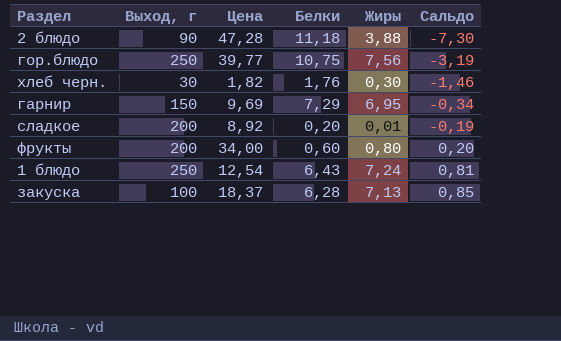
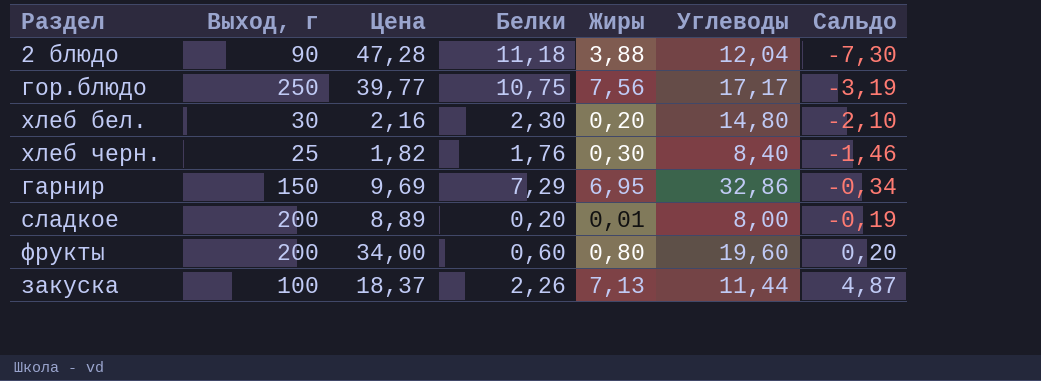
column Углеводы | position: none -> 6
row 1 блюдо: 250 | 12,54 | 6,43 | 7,24 | 0,81 -> none
row хлеб бел.: none -> 30 | 2,16 | 2,30 | 0,20 | 14,80 | -2,10
хлеб черн. | Выход, г: 30 -> 25
сладкое | Цена: 8,92 -> 8,89
закуска | Белки: 6,28 -> 2,26
закуска | Сальдо: 0,85 -> 4,87

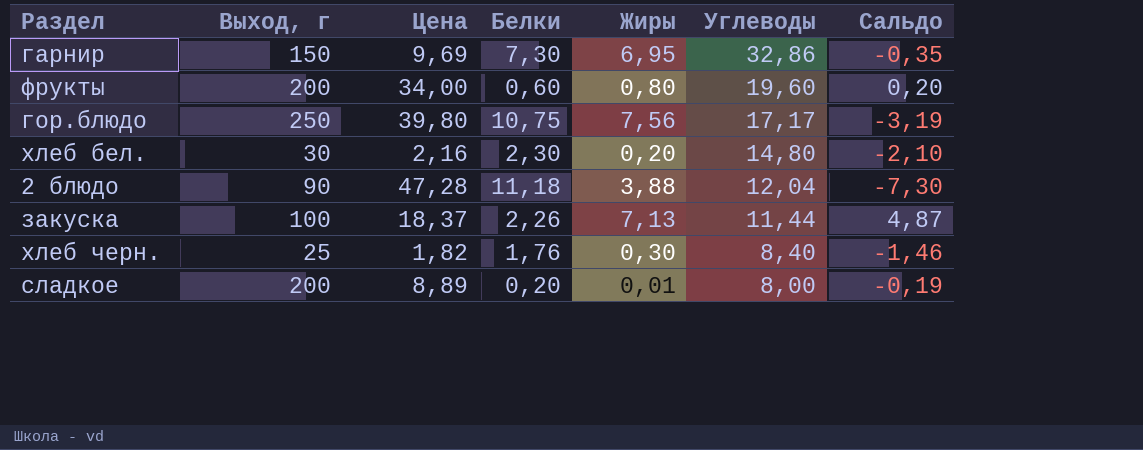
row order: Сальдо ascending -> Углеводы descending
гарнир | Белки: 7,29 -> 7,30
гарнир | Сальдо: -0,34 -> -0,35
гор.блюдо | Цена: 39,77 -> 39,80

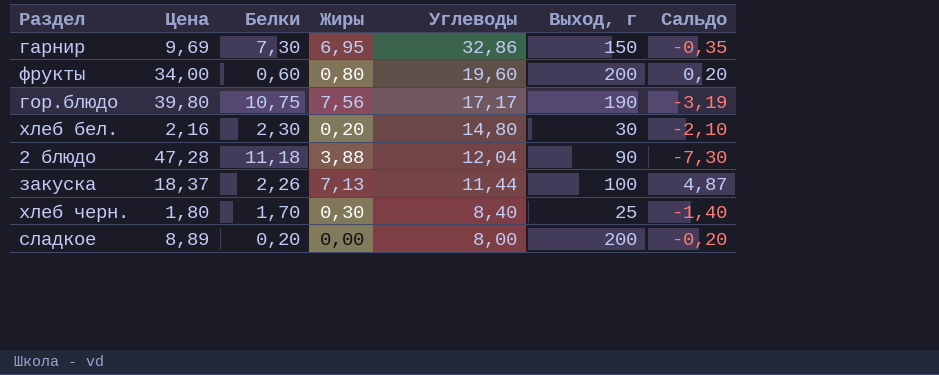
column Выход, г | position: 2 -> 6
гор.блюдо | Выход, г: 250 -> 190
хлеб черн. | Цена: 1,82 -> 1,80
хлеб черн. | Белки: 1,76 -> 1,70
хлеб черн. | Сальдо: -1,46 -> -1,40
сладкое | Жиры: 0,01 -> 0,00
сладкое | Сальдо: -0,19 -> -0,20

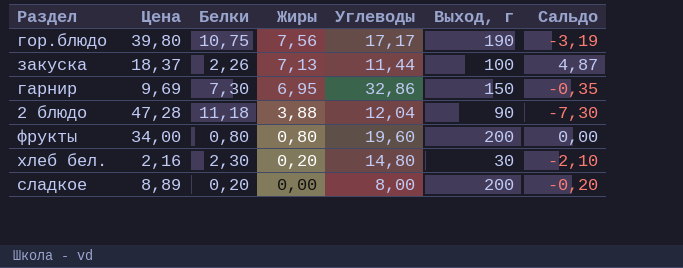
row order: Углеводы descending -> Жиры descending
row хлеб черн.: 1,80 | 1,70 | 0,30 | 8,40 | 25 | -1,40 -> none
фрукты | Белки: 0,60 -> 0,80
фрукты | Сальдо: 0,20 -> 0,00

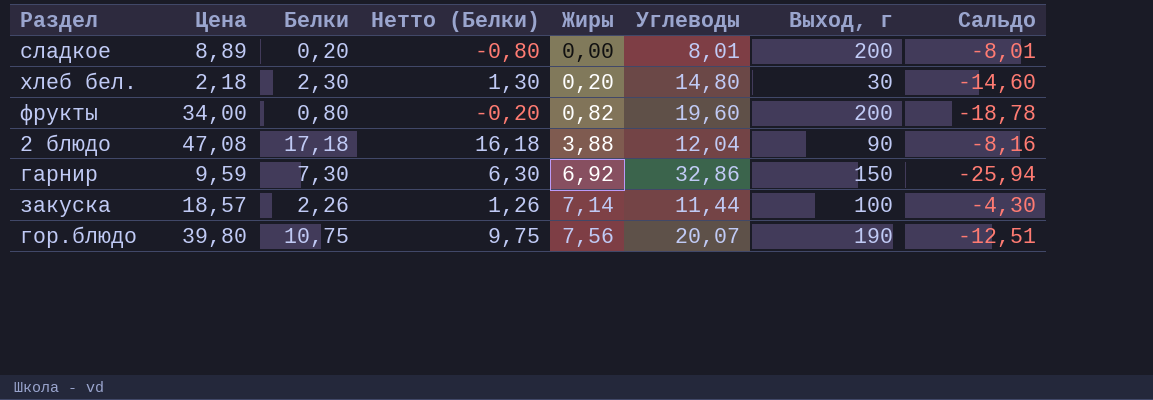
row order: Жиры descending -> Жиры ascending
column Нетто (Белки) | formula: none -> [Белки] - 1
column Сальдо | formula: [Жиры] - [Белки] -> [Жиры] - [Углеводы]
сладкое | Углеводы: 8,00 -> 8,01
хлеб бел. | Цена: 2,16 -> 2,18
фрукты | Жиры: 0,80 -> 0,82
2 блюдо | Цена: 47,28 -> 47,08
2 блюдо | Белки: 11,18 -> 17,18
гарнир | Цена: 9,69 -> 9,59
гарнир | Жиры: 6,95 -> 6,92
закуска | Цена: 18,37 -> 18,57
закуска | Жиры: 7,13 -> 7,14
гор.блюдо | Углеводы: 17,17 -> 20,07

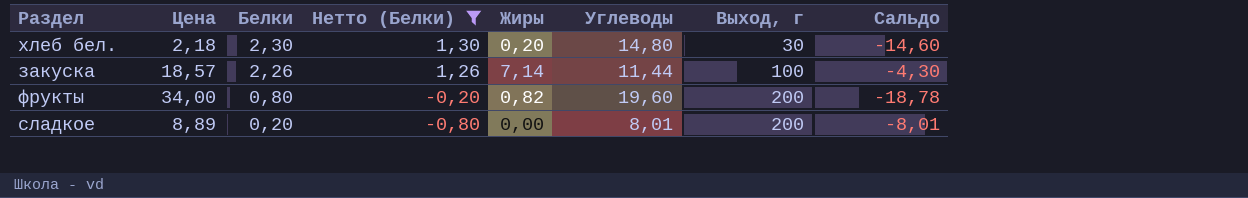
filter: none -> Нетто (Белки) <= 1,30
row order: Жиры ascending -> Белки descending

